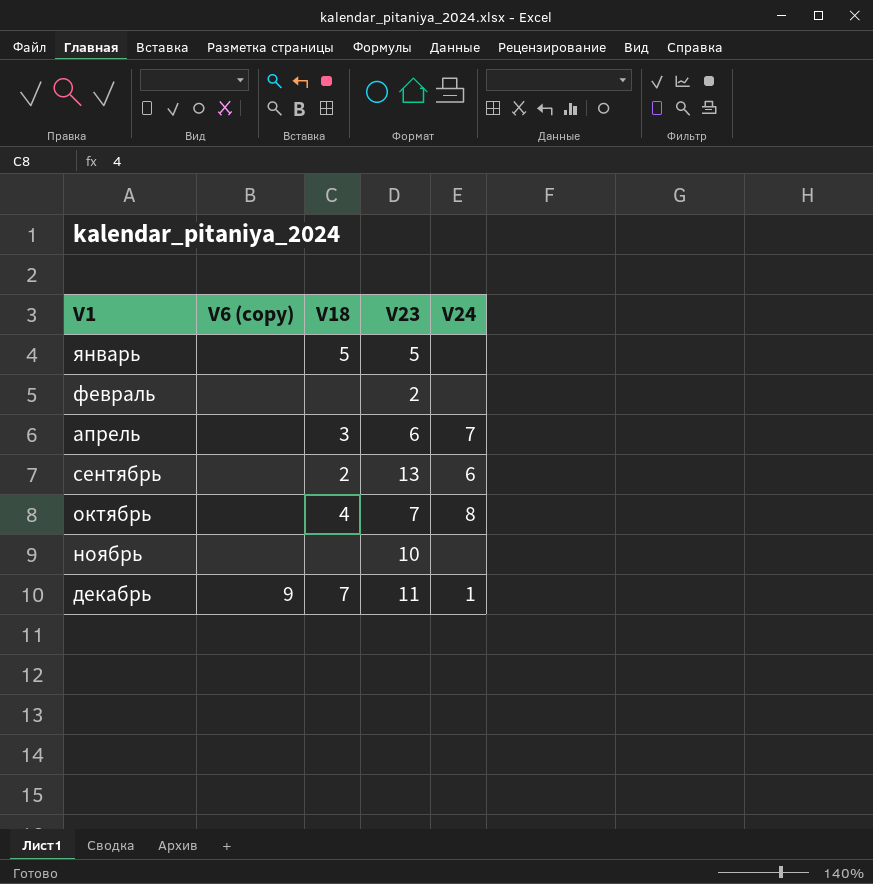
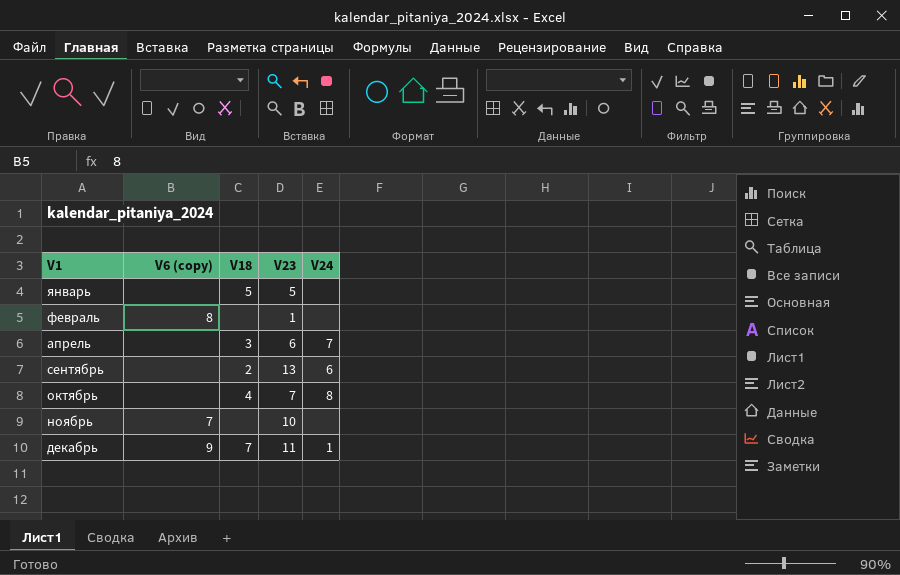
февраль | V6 (copy): none -> 8
февраль | V23: 2 -> 1
ноябрь | V6 (copy): none -> 7

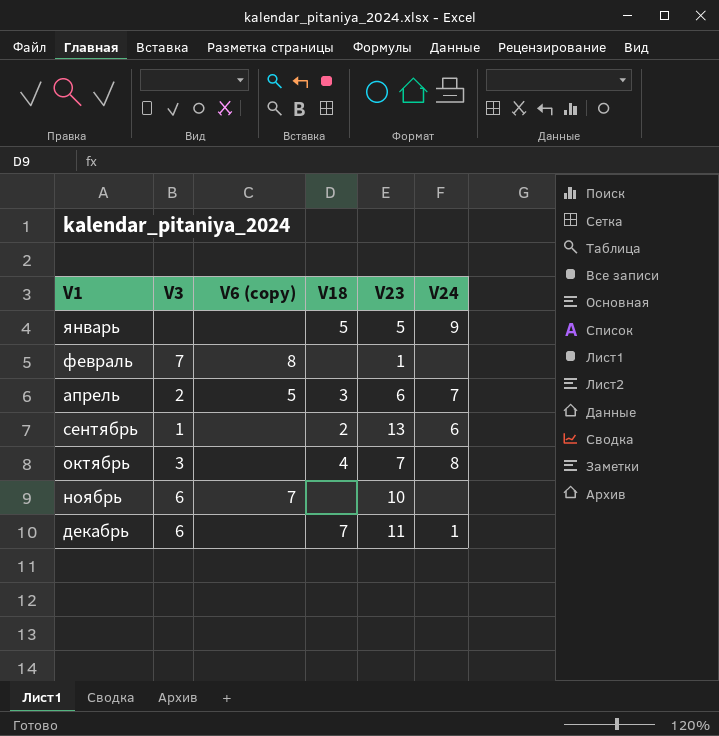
column V3 | position: none -> 2
январь | V24: none -> 9
апрель | V6 (copy): none -> 5
декабрь | V6 (copy): 9 -> none

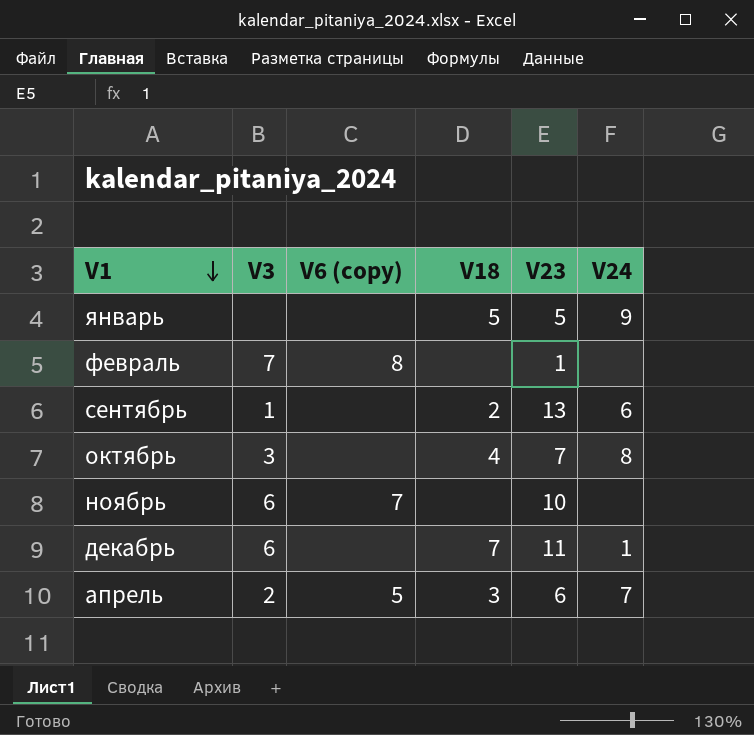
row order: none -> V1 descending

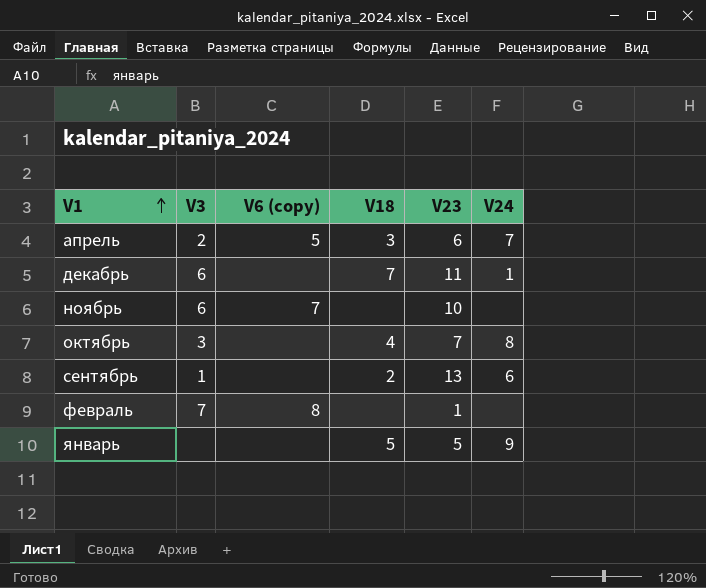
row order: V1 descending -> V1 ascending

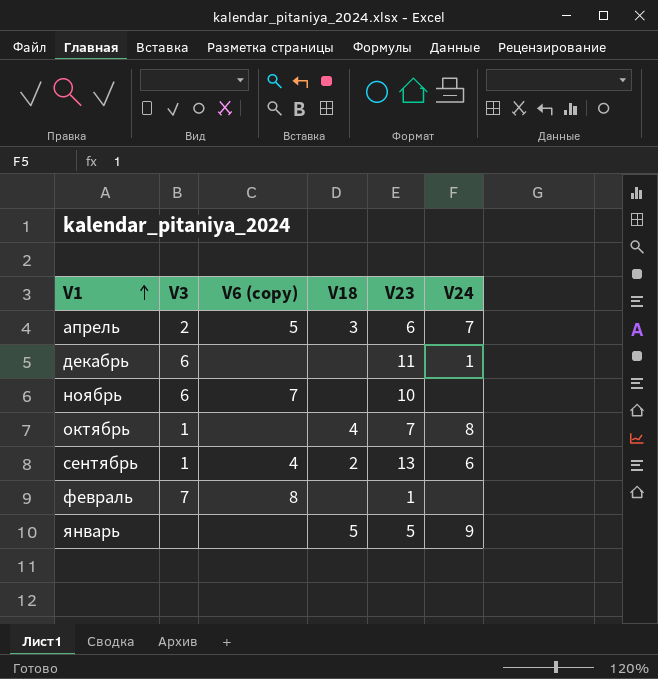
декабрь | V18: 7 -> none
октябрь | V3: 3 -> 1
сентябрь | V6 (copy): none -> 4

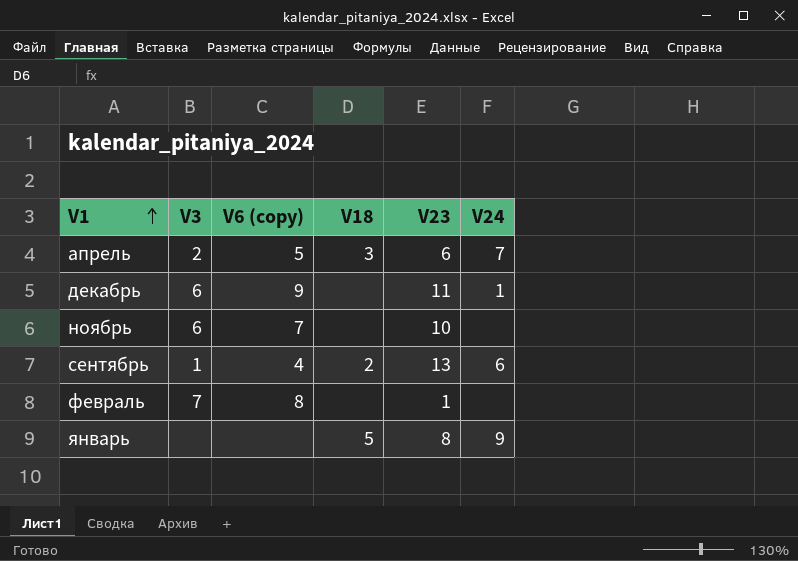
row октябрь: 1 | none | 4 | 7 | 8 -> none
декабрь | V6 (copy): none -> 9
январь | V23: 5 -> 8

